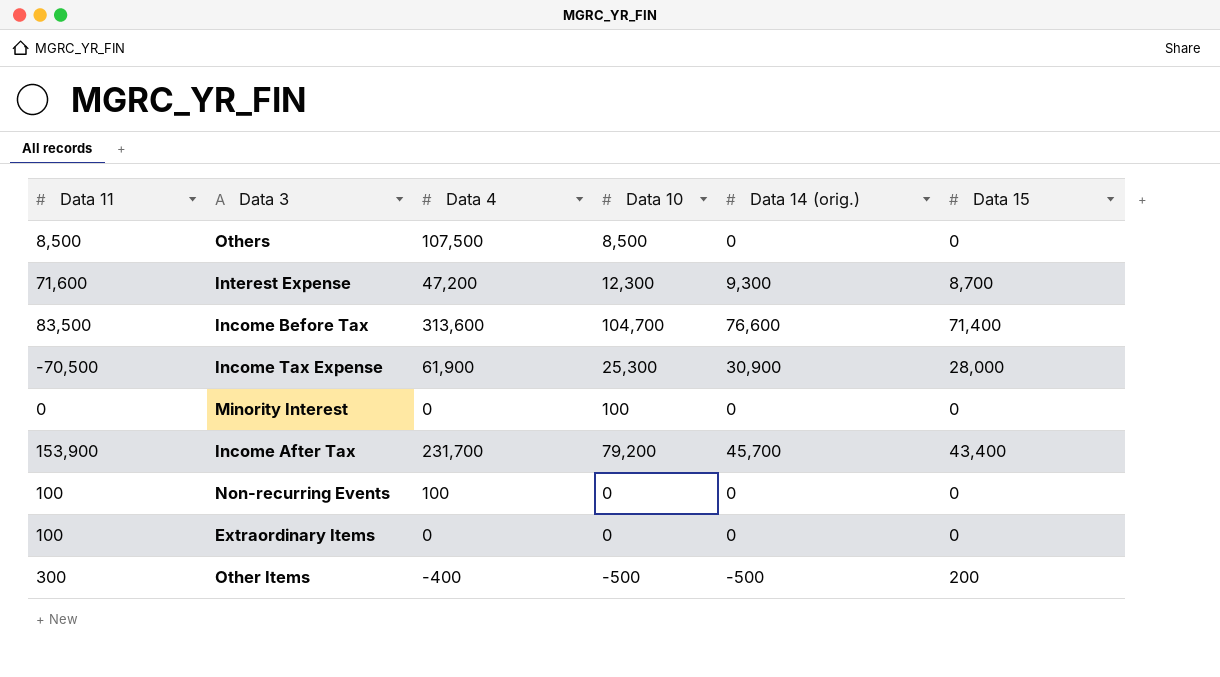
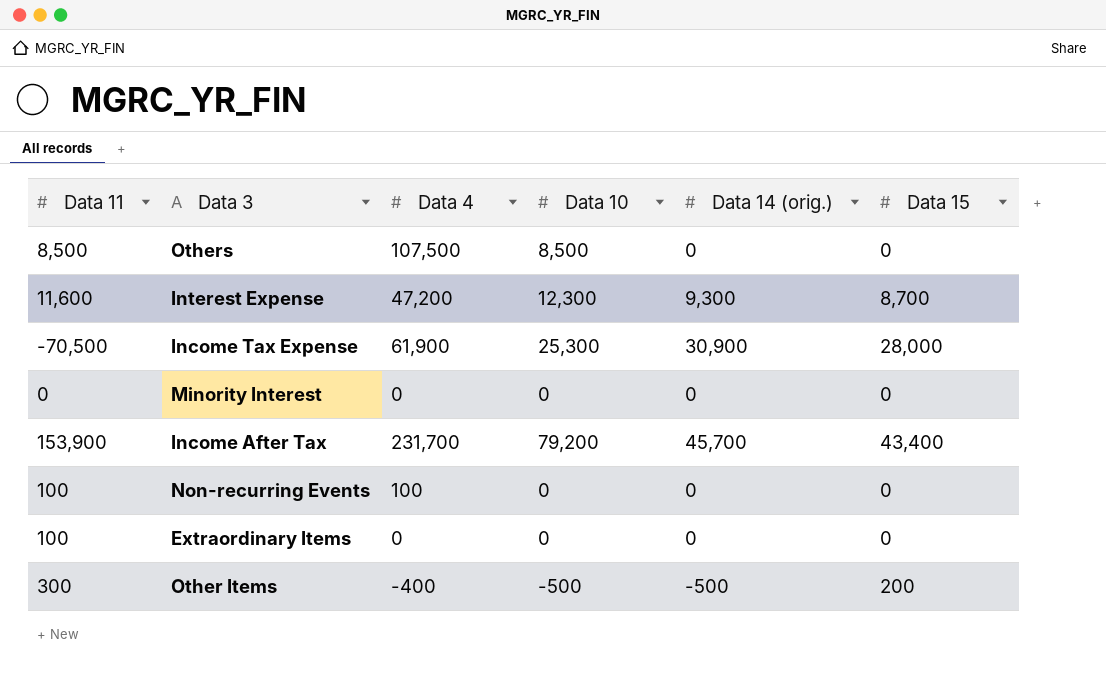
row Income Before Tax: 83,500 | 313,600 | 104,700 | 76,600 | 71,400 -> none
Interest Expense | Data 11: 71,600 -> 11,600
Minority Interest | Data 10: 100 -> 0

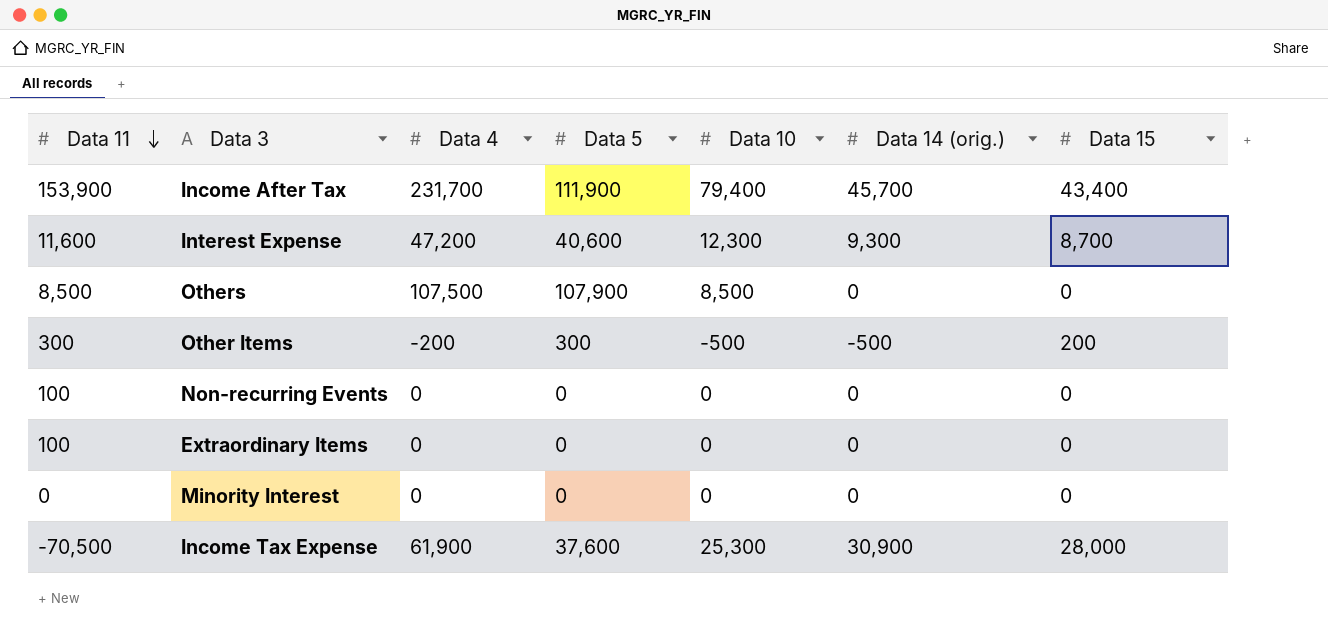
row order: none -> Data 11 descending
column Data 5 | position: none -> 4
Income After Tax | Data 10: 79,200 -> 79,400
Other Items | Data 4: -400 -> -200
Non-recurring Events | Data 4: 100 -> 0

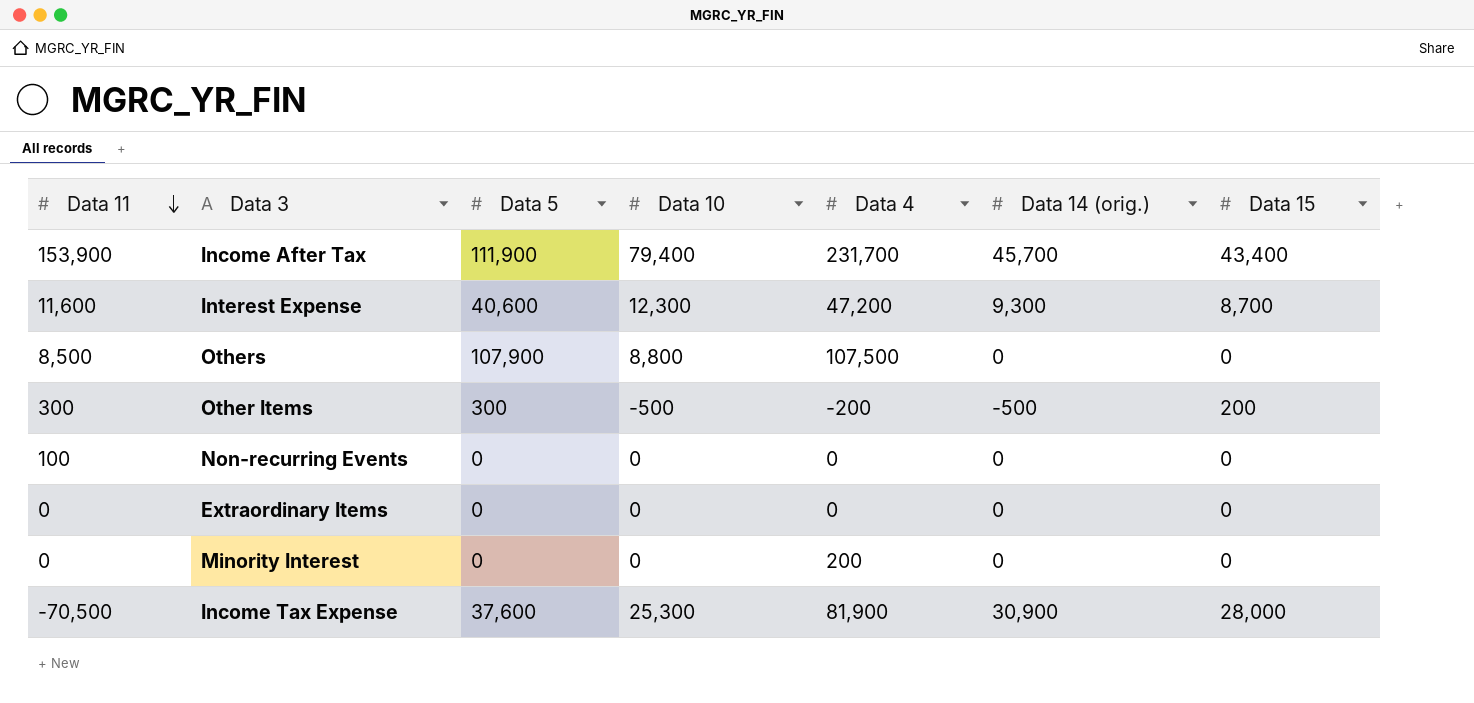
column Data 4 | position: 3 -> 5
Others | Data 10: 8,500 -> 8,800
Extraordinary Items | Data 11: 100 -> 0
Minority Interest | Data 4: 0 -> 200
Income Tax Expense | Data 4: 61,900 -> 81,900

